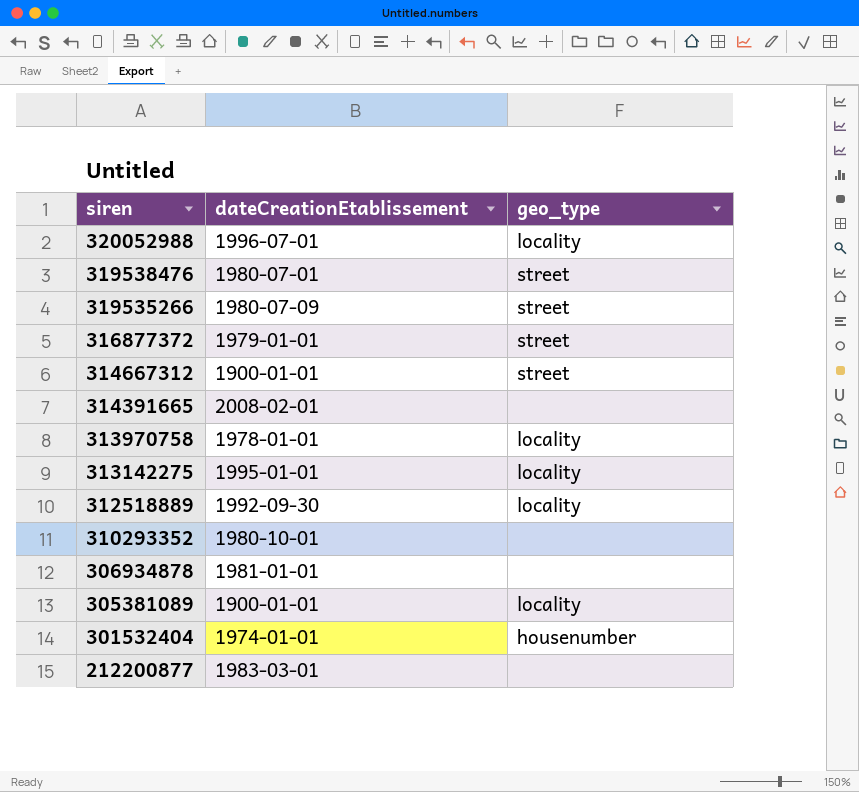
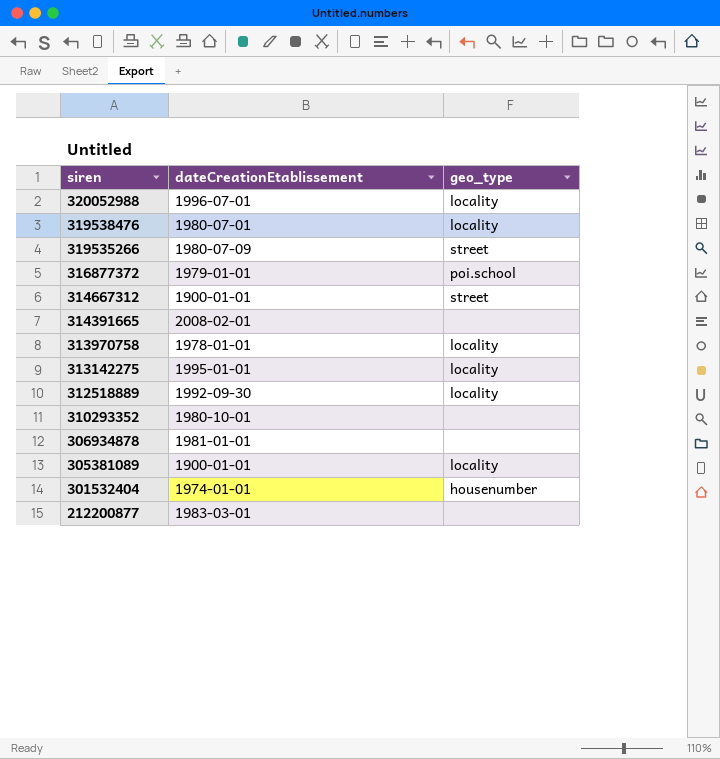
319538476 | geo_type: street -> locality
316877372 | geo_type: street -> poi.school

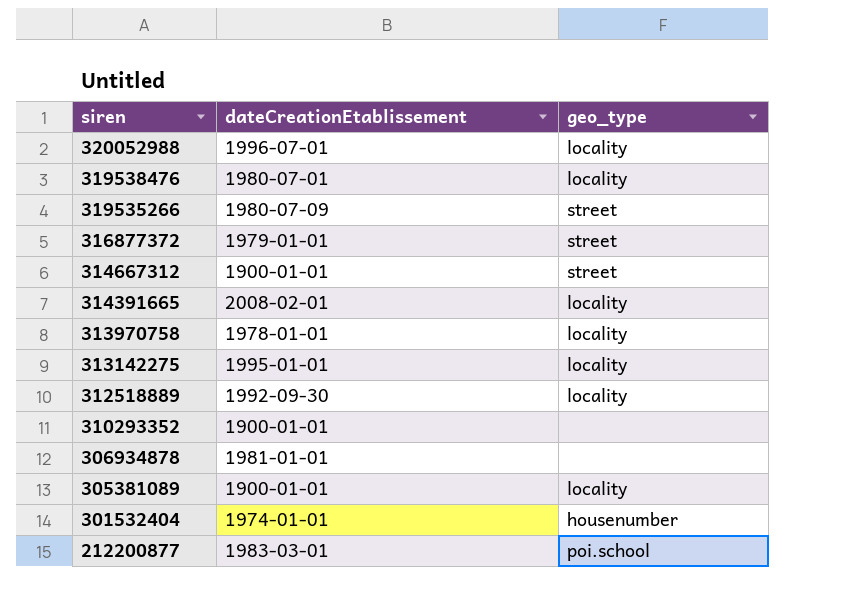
316877372 | geo_type: poi.school -> street
314391665 | geo_type: none -> locality
310293352 | dateCreationEtablissement: 1980-10-01 -> 1900-01-01
212200877 | geo_type: none -> poi.school

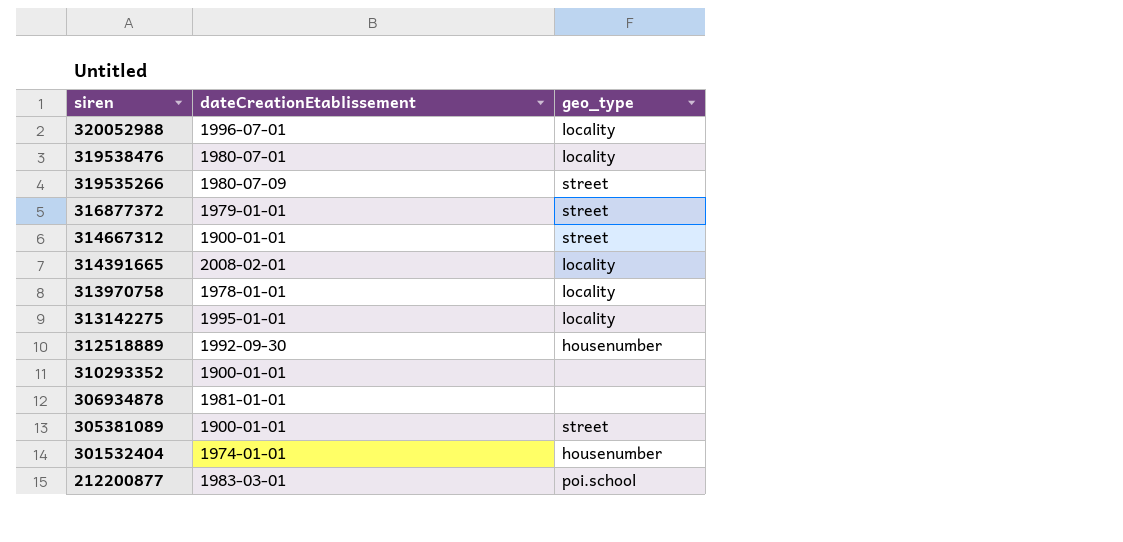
312518889 | geo_type: locality -> housenumber
305381089 | geo_type: locality -> street

